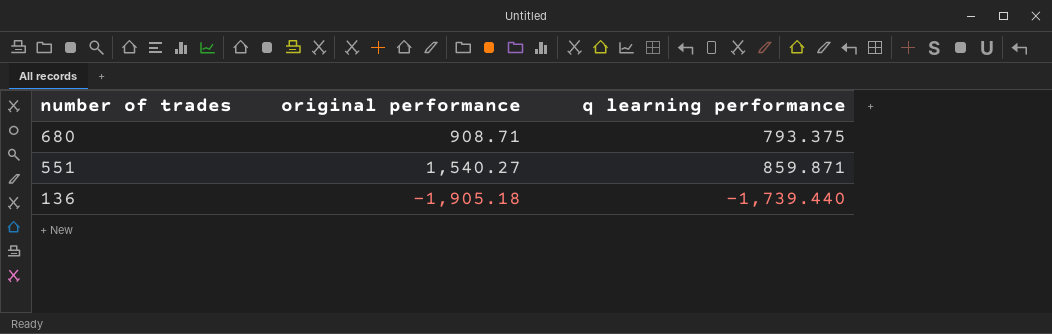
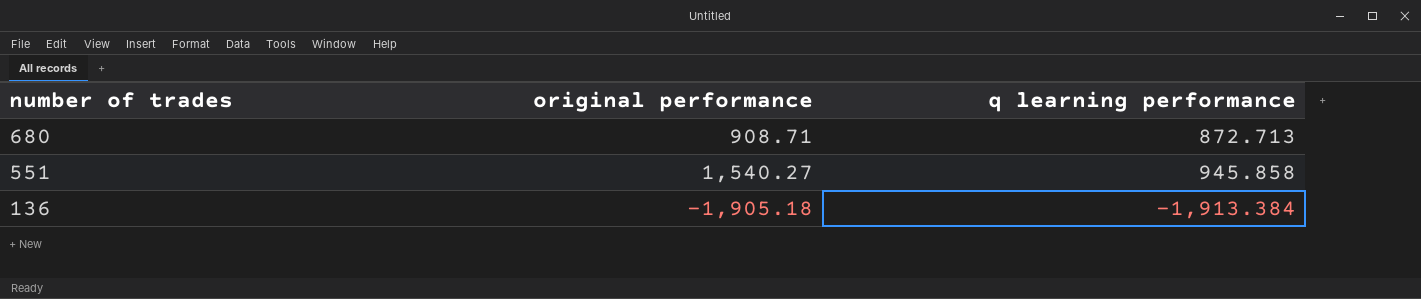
680 | q learning performance: 793.375 -> 872.713
551 | q learning performance: 859.871 -> 945.858
136 | q learning performance: -1,739.440 -> -1,913.384

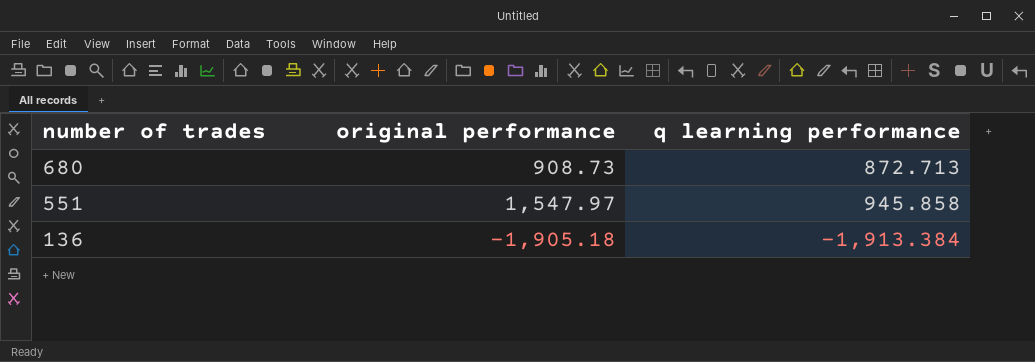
680 | original performance: 908.71 -> 908.73
551 | original performance: 1,540.27 -> 1,547.97

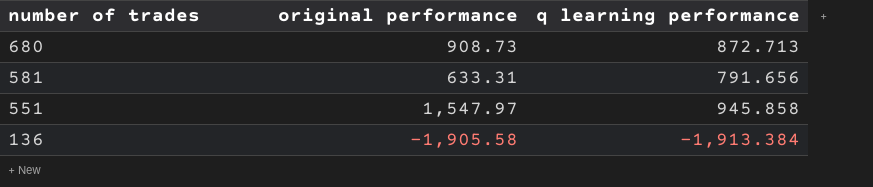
row 581: none -> 633.31 | 791.656
136 | original performance: -1,905.18 -> -1,905.58

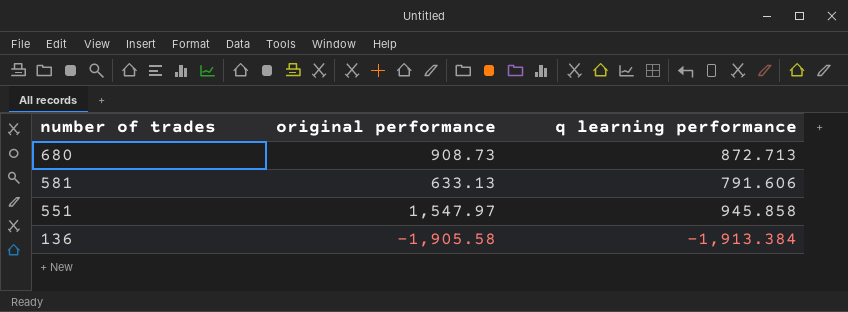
581 | original performance: 633.31 -> 633.13
581 | q learning performance: 791.656 -> 791.606

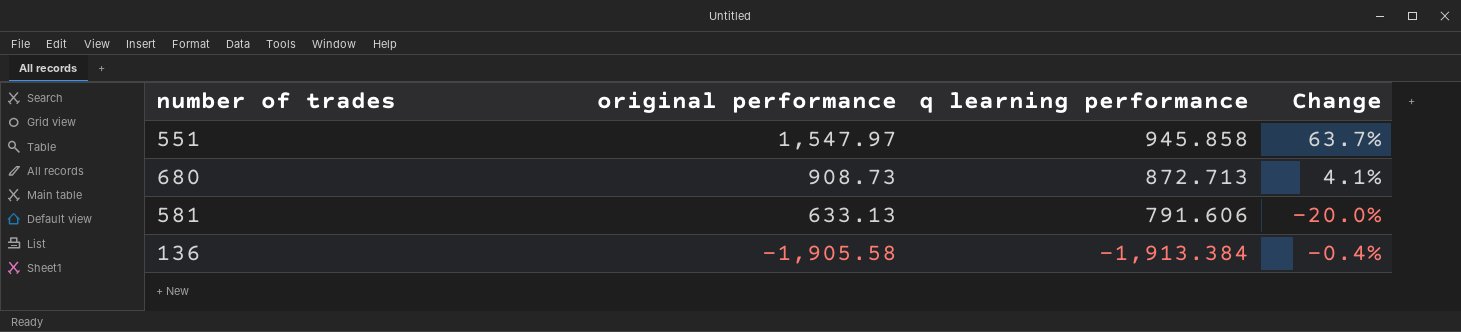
row order: number of trades descending -> original performance descending
column Change | formula: none -> ([original performance] - [q learning performance]) / [q learning performance]

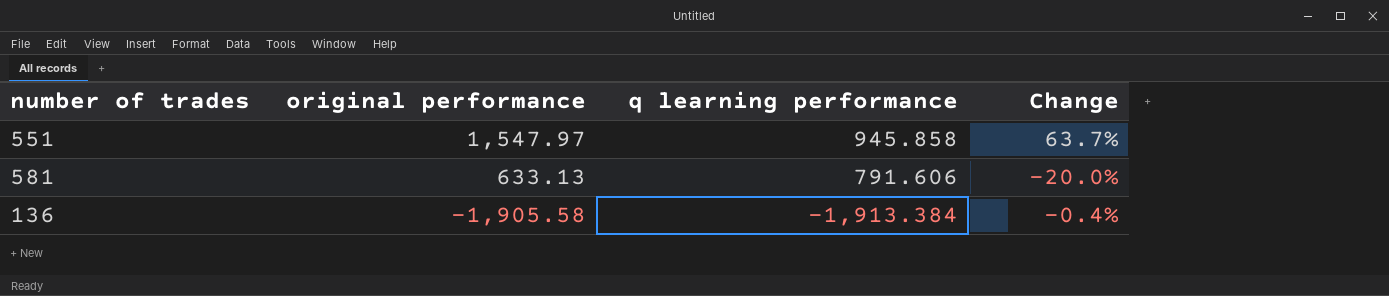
row 680: 908.73 | 872.713 | 4.1% -> none

